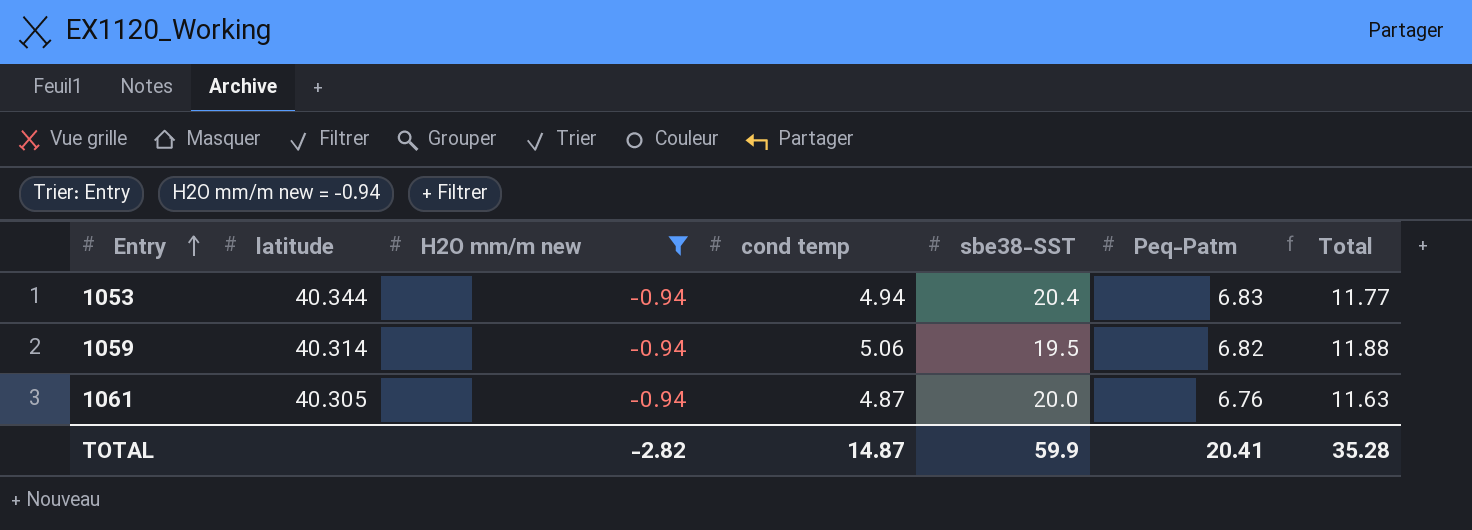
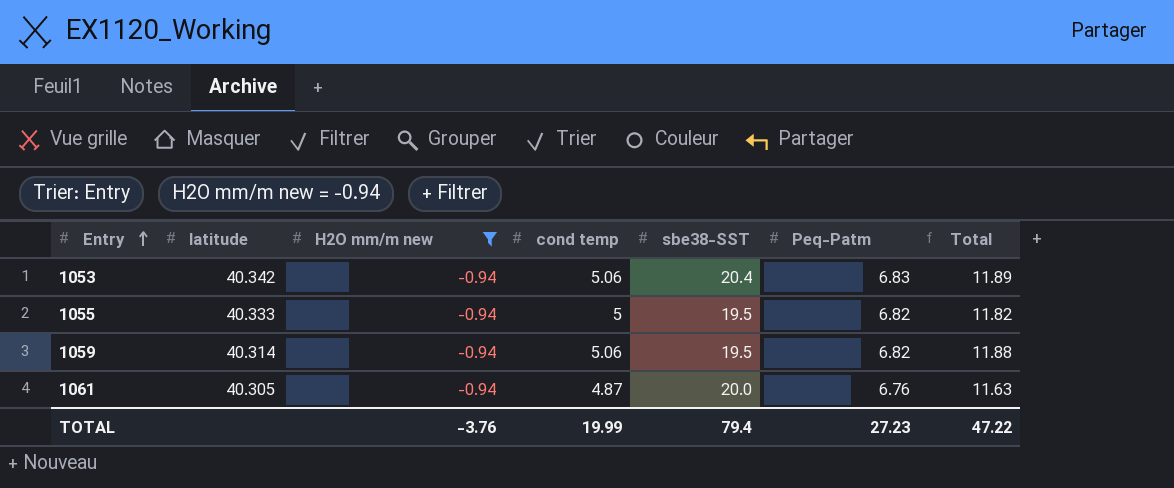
1053 | latitude: 40.344 -> 40.342
1053 | cond temp: 4.94 -> 5.06
1053 | Total: 11.77 -> 11.89
row 1055: none -> 40.333 | -0.94 | 5 | 19.5 | 6.82 | 11.82
TOTAL | H2O mm/m new: -2.82 -> -3.76
TOTAL | cond temp: 14.87 -> 19.99
TOTAL | sbe38-SST: 59.9 -> 79.4
TOTAL | Peq-Patm: 20.41 -> 27.23
TOTAL | Total: 35.28 -> 47.22

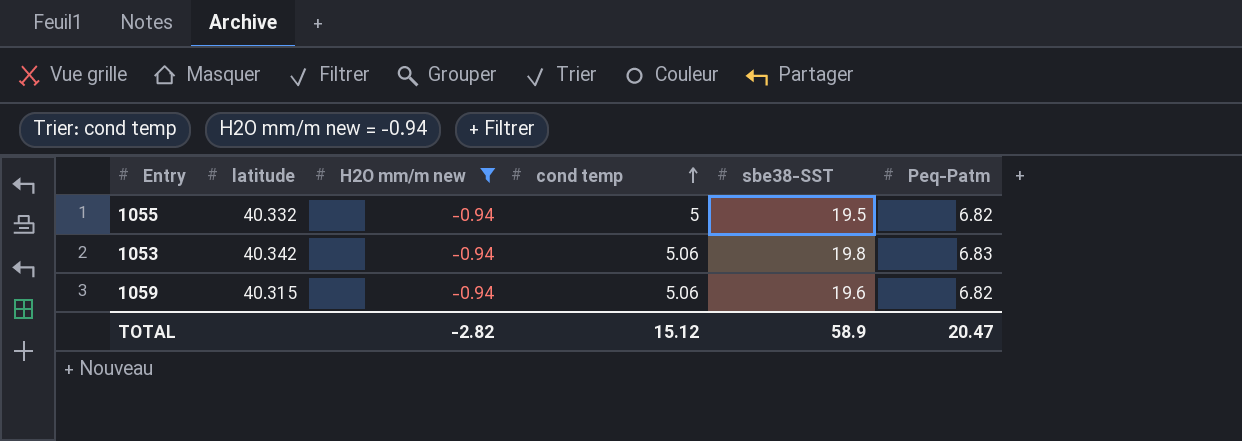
row order: Entry ascending -> cond temp ascending
column Total | formula: [cond temp] + [Peq-Patm] -> none
row 1061: 40.305 | -0.94 | 4.87 | 20.0 | 6.76 | 11.63 -> none
1055 | latitude: 40.333 -> 40.332
1053 | sbe38-SST: 20.4 -> 19.8
1059 | latitude: 40.314 -> 40.315
1059 | sbe38-SST: 19.5 -> 19.6
TOTAL | H2O mm/m new: -3.76 -> -2.82
TOTAL | cond temp: 19.99 -> 15.12
TOTAL | sbe38-SST: 79.4 -> 58.9
TOTAL | Peq-Patm: 27.23 -> 20.47

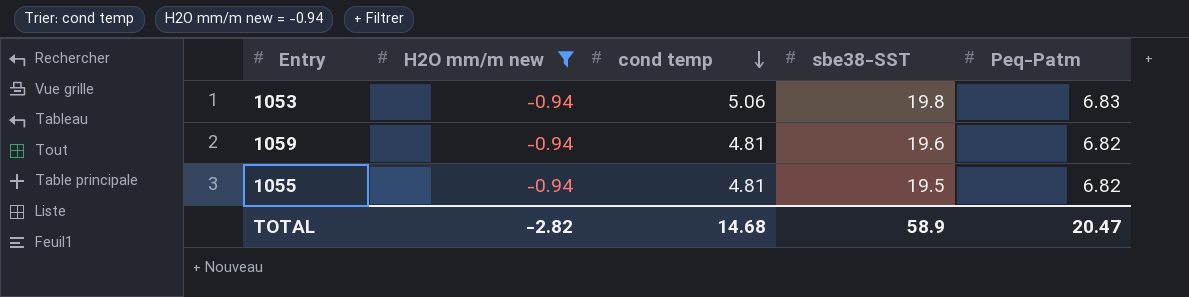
row order: cond temp ascending -> cond temp descending
column latitude | position: 2 -> none
1059 | cond temp: 5.06 -> 4.81
1055 | cond temp: 5 -> 4.81
TOTAL | cond temp: 15.12 -> 14.68

